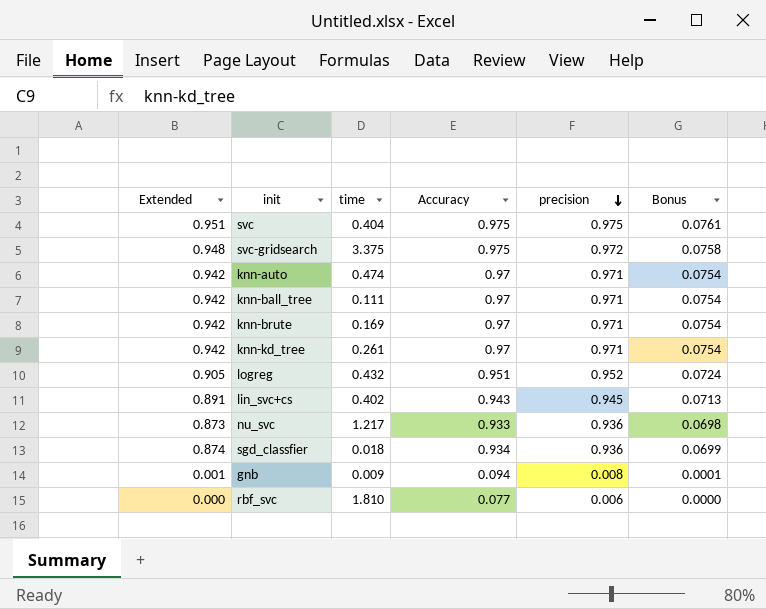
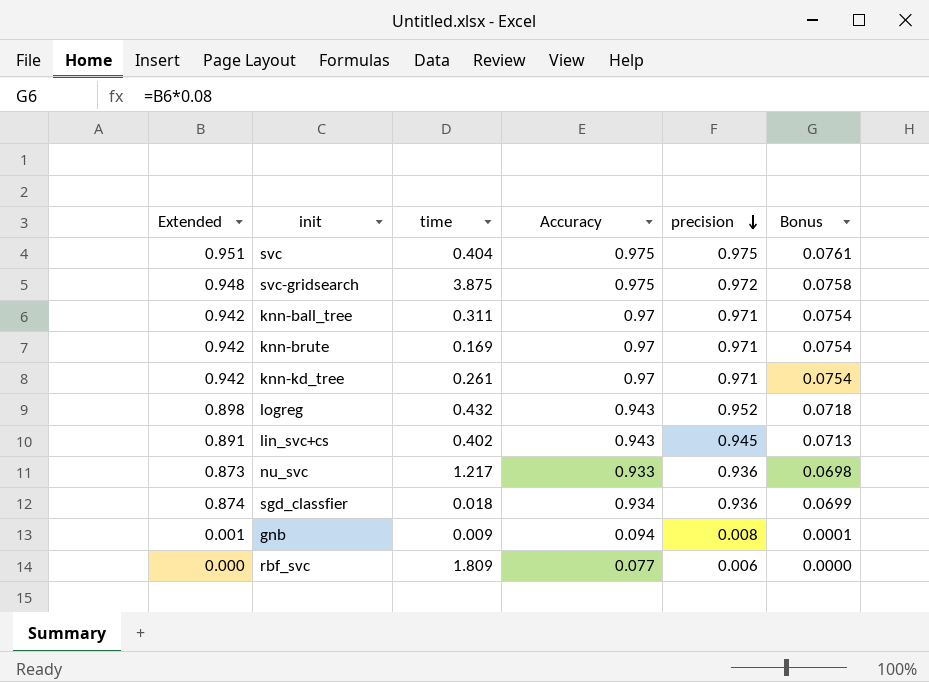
row knn-auto: 0.942 | 0.474 | 0.97 | 0.971 | 0.0754 -> none
svc-gridsearch | time: 3.375 -> 3.875
knn-ball_tree | time: 0.111 -> 0.311
logreg | Extended: 0.905 -> 0.898
logreg | Accuracy: 0.951 -> 0.943
logreg | Bonus: 0.0724 -> 0.0718
rbf_svc | time: 1.810 -> 1.809

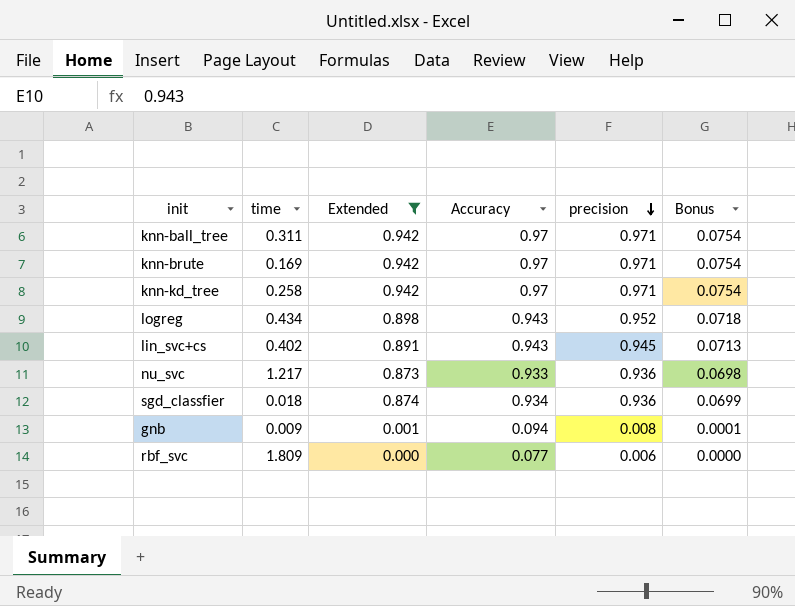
filter: none -> Extended <= 0.942
column Extended | position: 1 -> 3
knn-kd_tree | time: 0.261 -> 0.258
logreg | time: 0.432 -> 0.434

